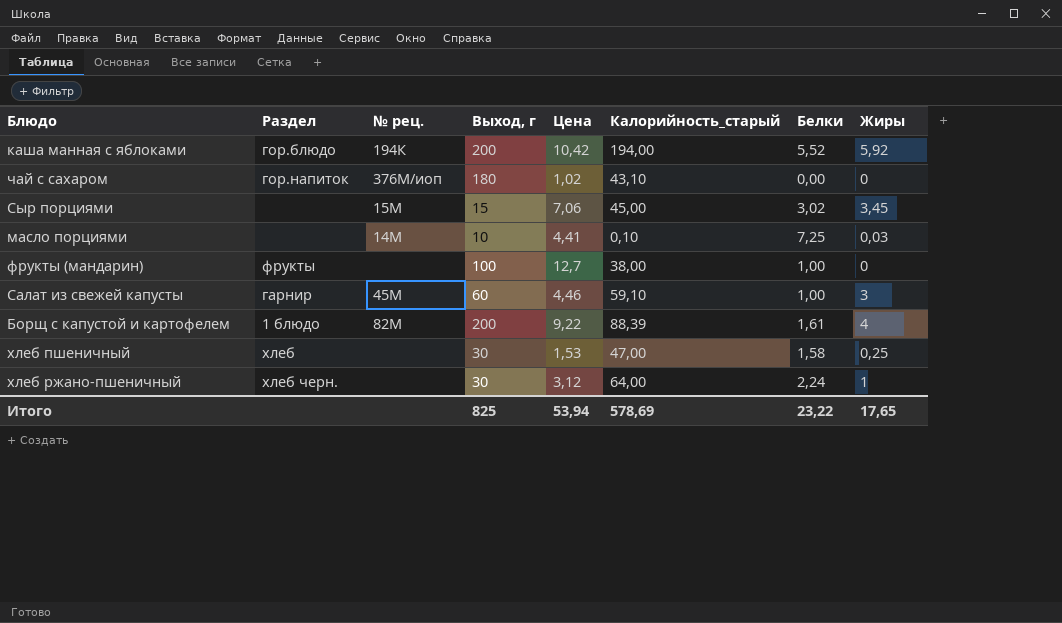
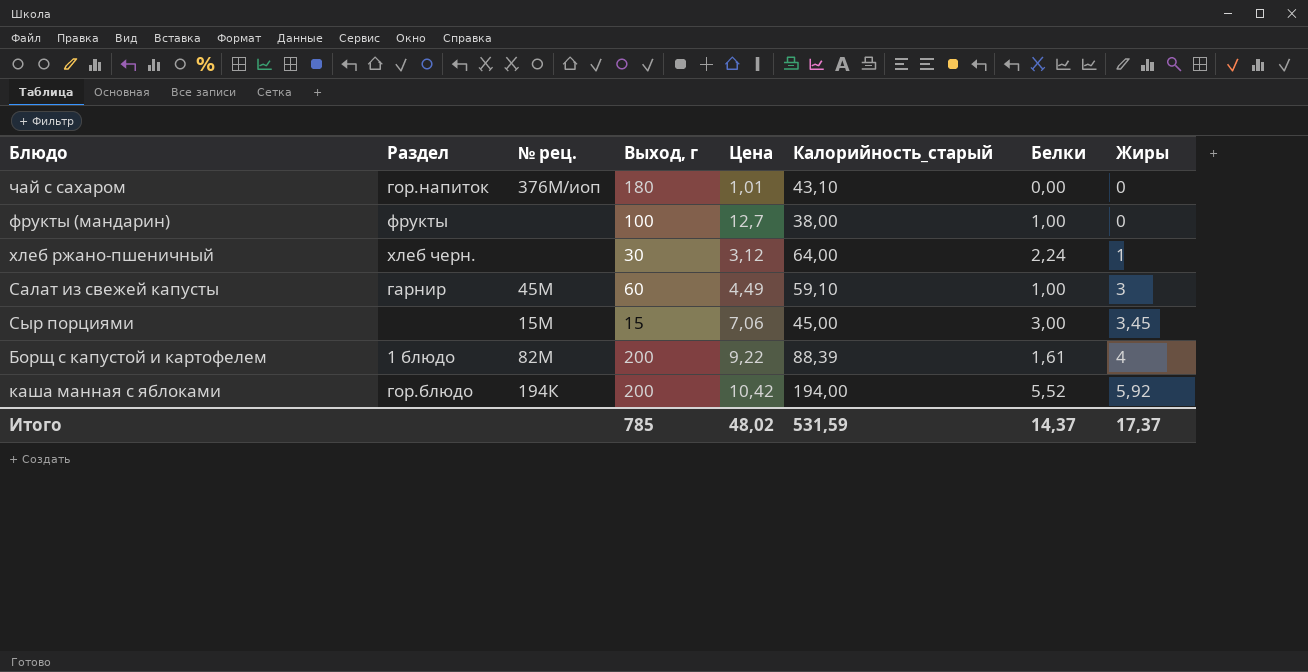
row order: none -> Жиры ascending
row масло порциями: none | 14М | 10 | 4,41 | 0,10 | 7,25 | 0,03 -> none
row хлеб пшеничный: хлеб | none | 30 | 1,53 | 47,00 | 1,58 | 0,25 -> none
чай с сахаром | Цена: 1,02 -> 1,01
Салат из свежей капусты | Цена: 4,46 -> 4,49
Сыр порциями | Белки: 3,02 -> 3,00
Итого | Выход, г: 825 -> 785
Итого | Цена: 53,94 -> 48,02
Итого | Калорийность_старый: 578,69 -> 531,59
Итого | Белки: 23,22 -> 14,37
Итого | Жиры: 17,65 -> 17,37

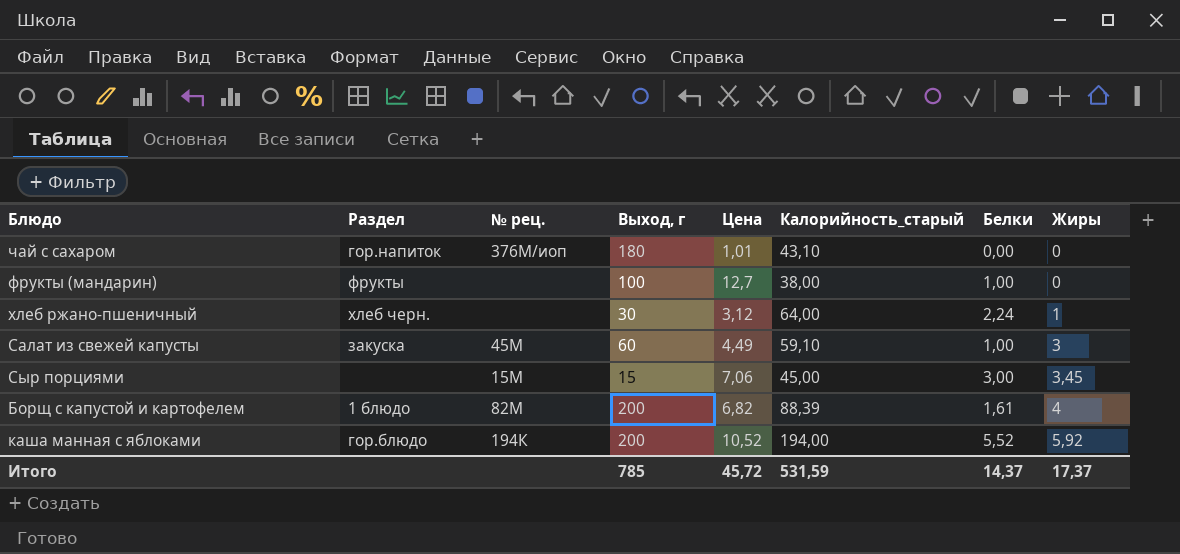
Салат из свежей капусты | Раздел: гарнир -> закуска
Борщ с капустой и картофелем | Цена: 9,22 -> 6,82
каша манная с яблоками | Цена: 10,42 -> 10,52
Итого | Цена: 48,02 -> 45,72

